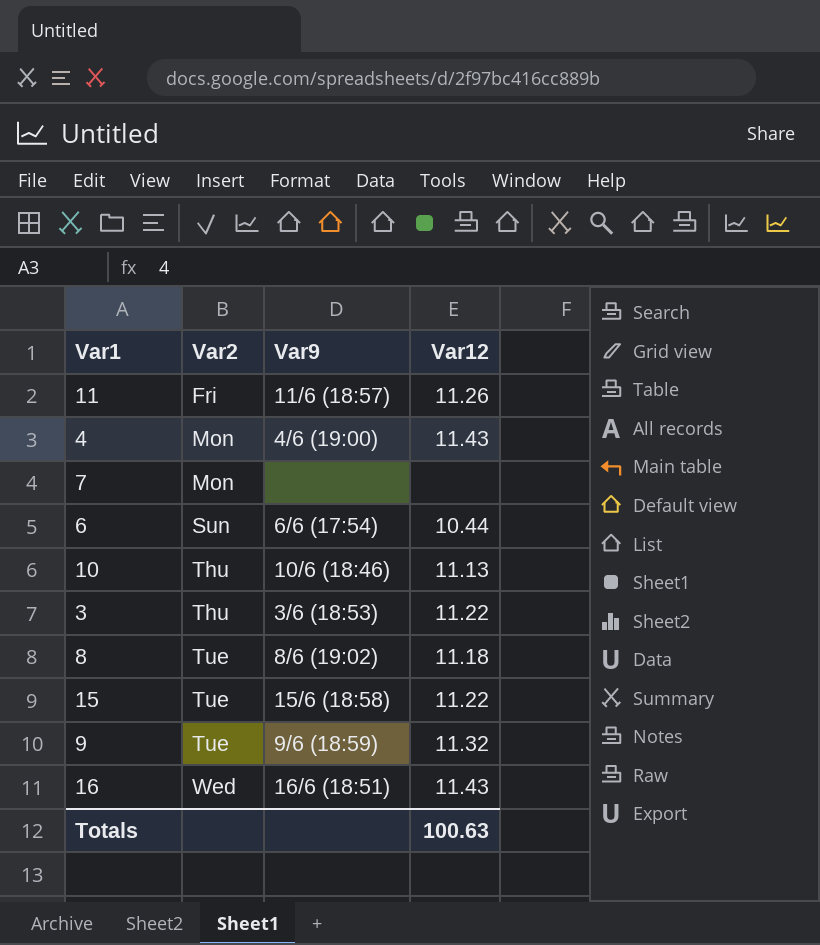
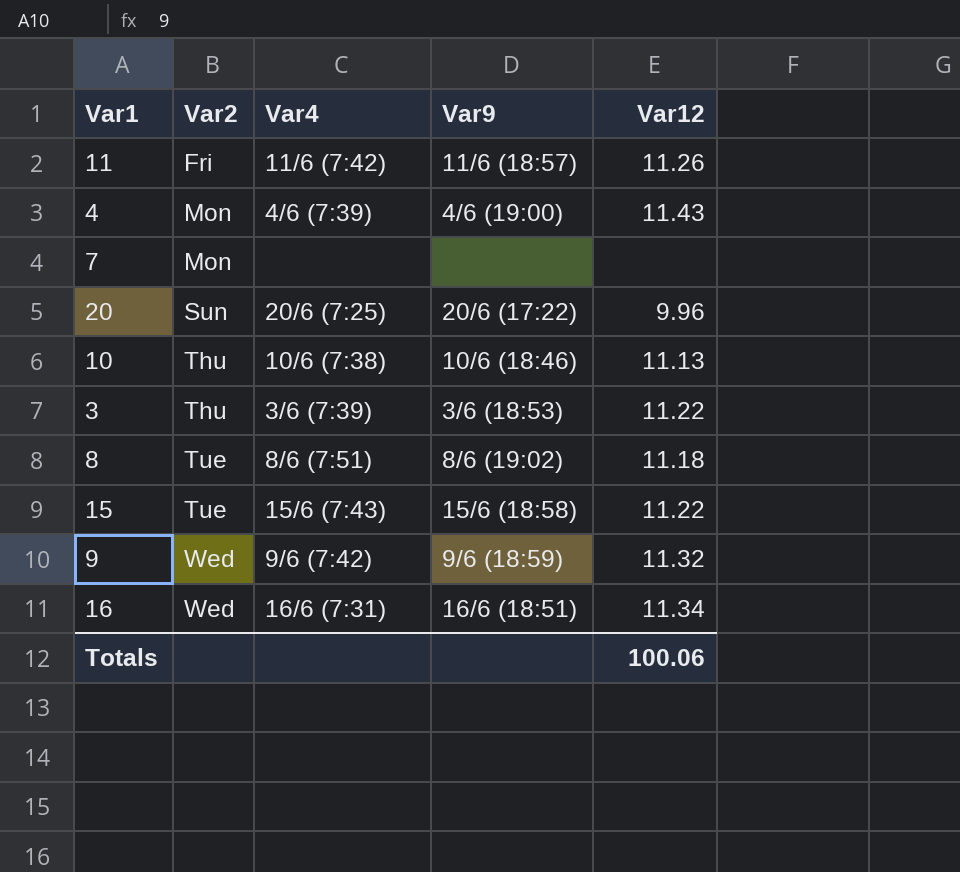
column Var4 | position: none -> 3
row 6: Sun | 6/6 (17:54) | 10.44 -> none
row 20: none -> Sun | 20/6 (7:25) | 20/6 (17:22) | 9.96
9 | Var2: Tue -> Wed
16 | Var12: 11.43 -> 11.34
Totals | Var12: 100.63 -> 100.06

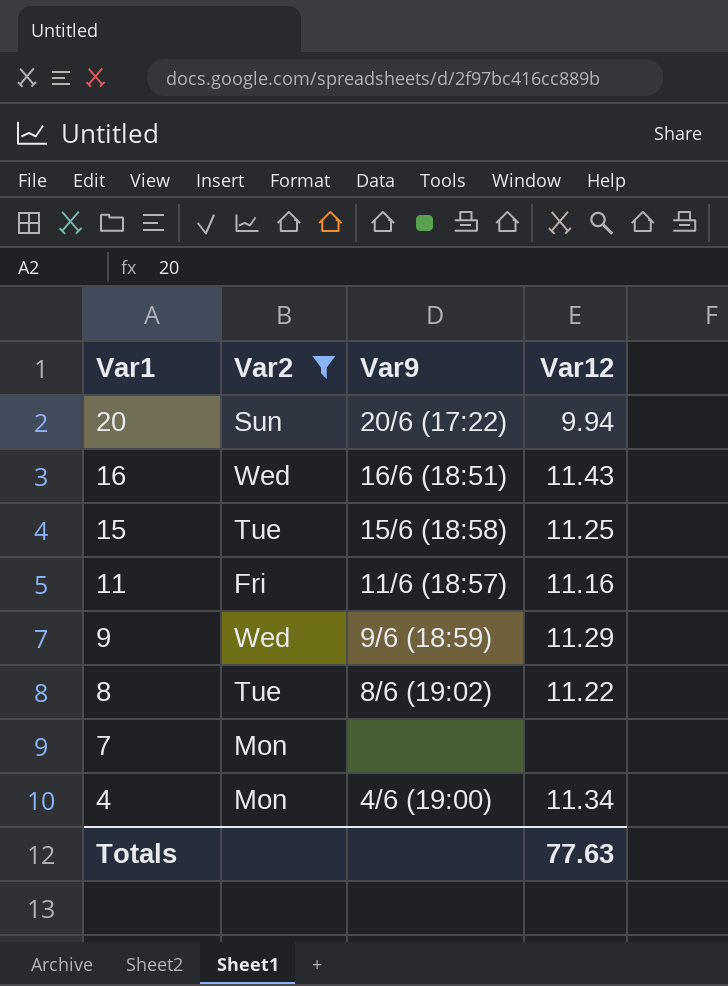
filter: none -> Var2 != Thu
row order: Var2 ascending -> Var1 descending
column Var4 | position: 3 -> none
20 | Var12: 9.96 -> 9.94
16 | Var12: 11.34 -> 11.43
15 | Var12: 11.22 -> 11.25
11 | Var12: 11.26 -> 11.16
9 | Var12: 11.32 -> 11.29
8 | Var12: 11.18 -> 11.22
4 | Var12: 11.43 -> 11.34
Totals | Var12: 100.06 -> 77.63

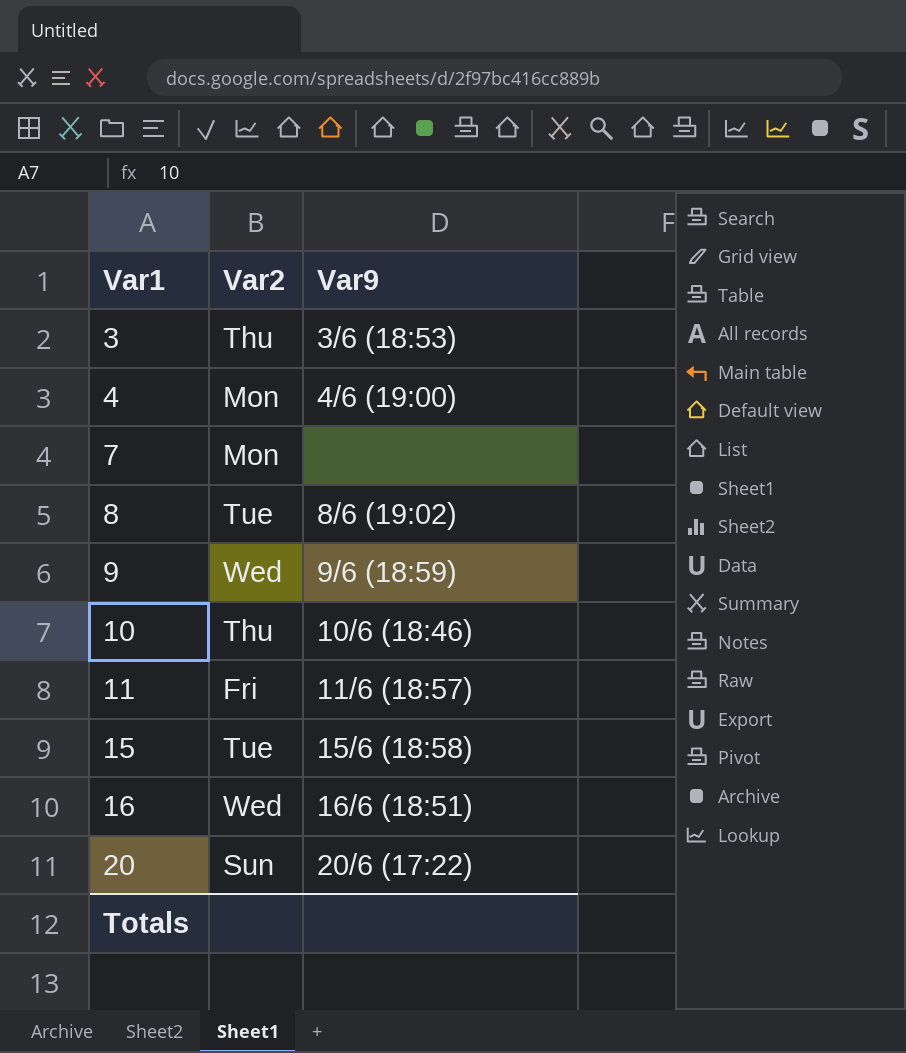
filter: Var2 != Thu -> none
row order: Var1 descending -> Var1 ascending
column Var12 | position: 4 -> none

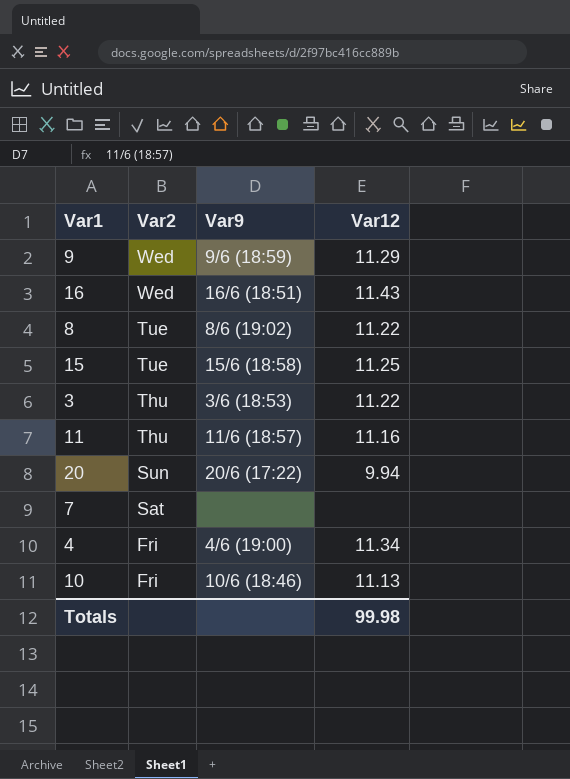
row order: Var1 ascending -> Var2 descending
column Var12 | position: none -> 4
11 | Var2: Fri -> Thu
7 | Var2: Mon -> Sat
4 | Var2: Mon -> Fri
10 | Var2: Thu -> Fri

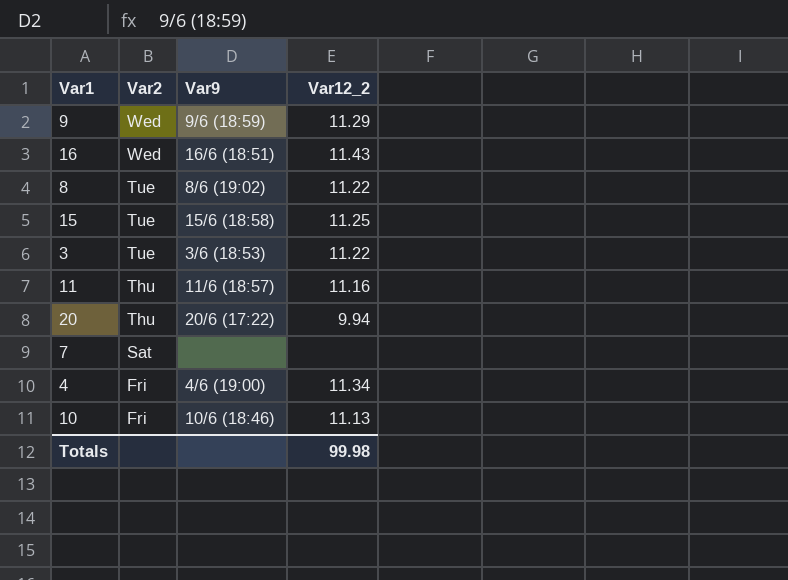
column name: Var12 -> Var12_2
3 | Var2: Thu -> Tue
20 | Var2: Sun -> Thu

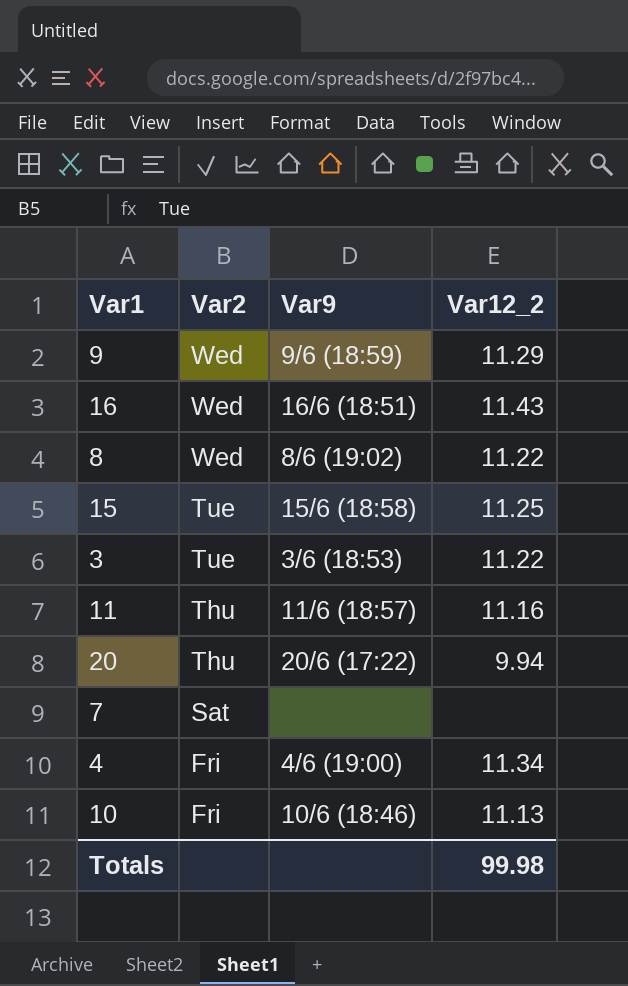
8 | Var2: Tue -> Wed

